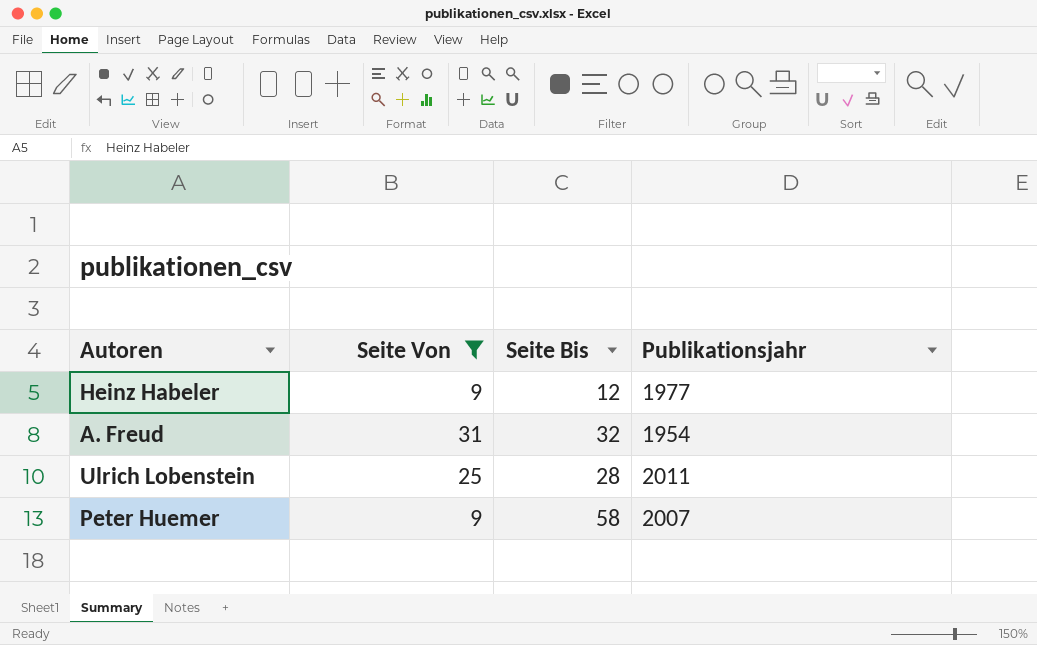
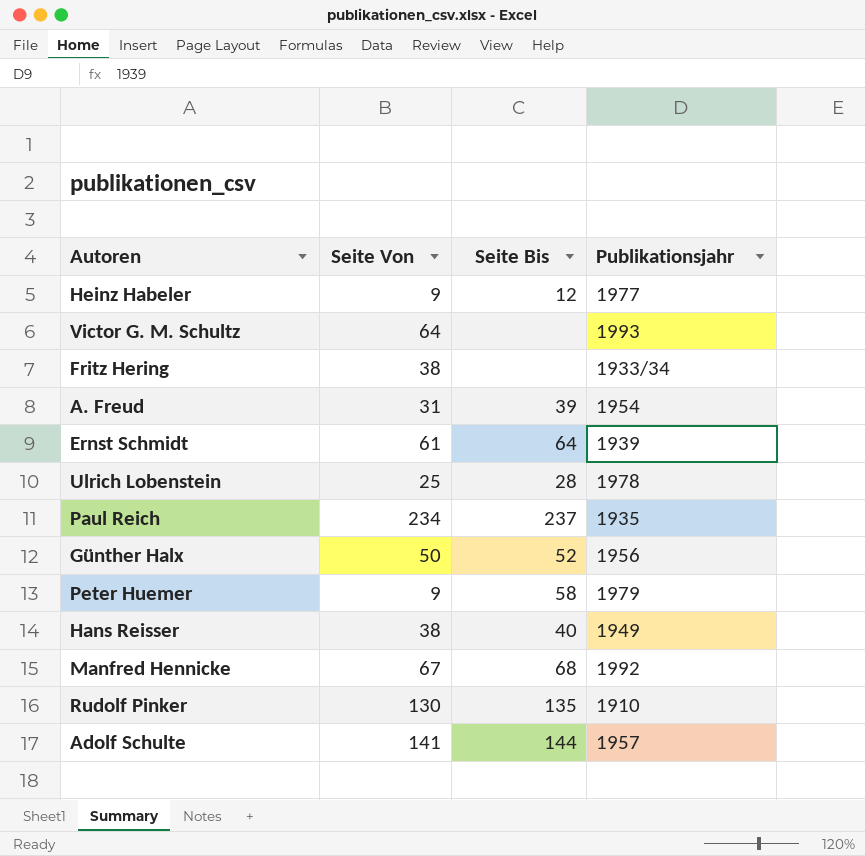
filter: Seite Von <= 31 -> none
A. Freud | Seite Bis: 32 -> 39
Ulrich Lobenstein | Publikationsjahr: 2011 -> 1978
Peter Huemer | Publikationsjahr: 2007 -> 1979

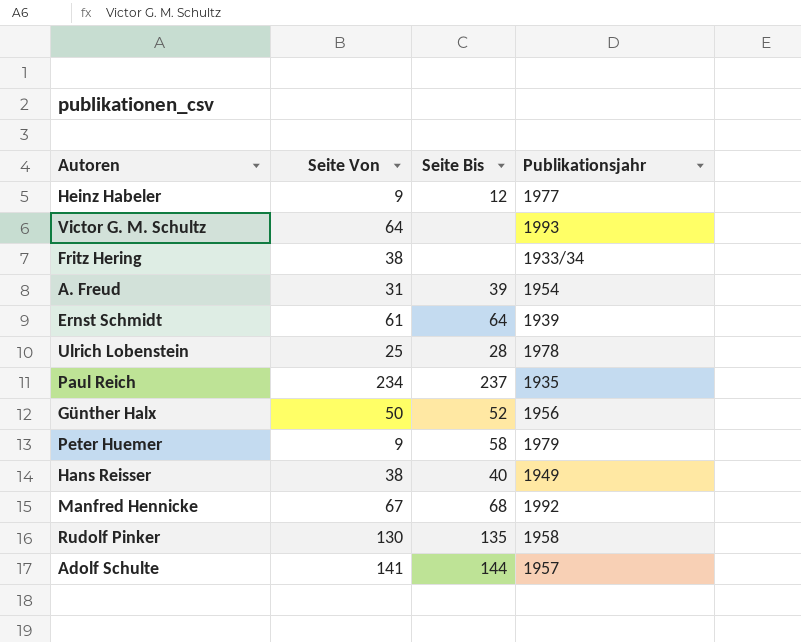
Rudolf Pinker | Publikationsjahr: 1910 -> 1958

